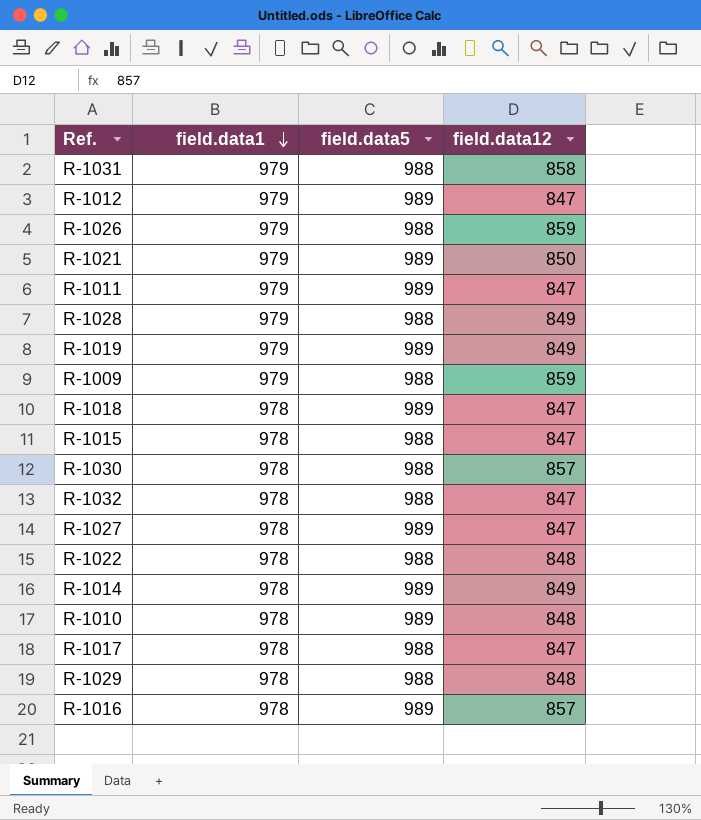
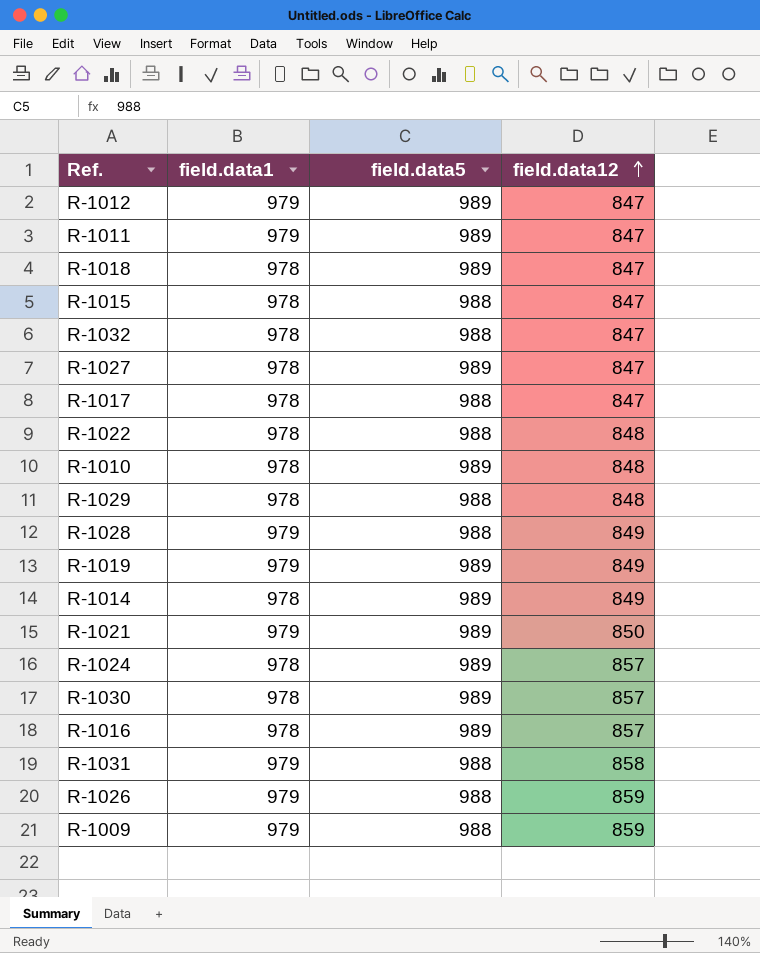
row order: field.data1 descending -> field.data12 ascending
row R-1024: none -> 978 | 989 | 857
R-1030 | field.data5: 988 -> 989

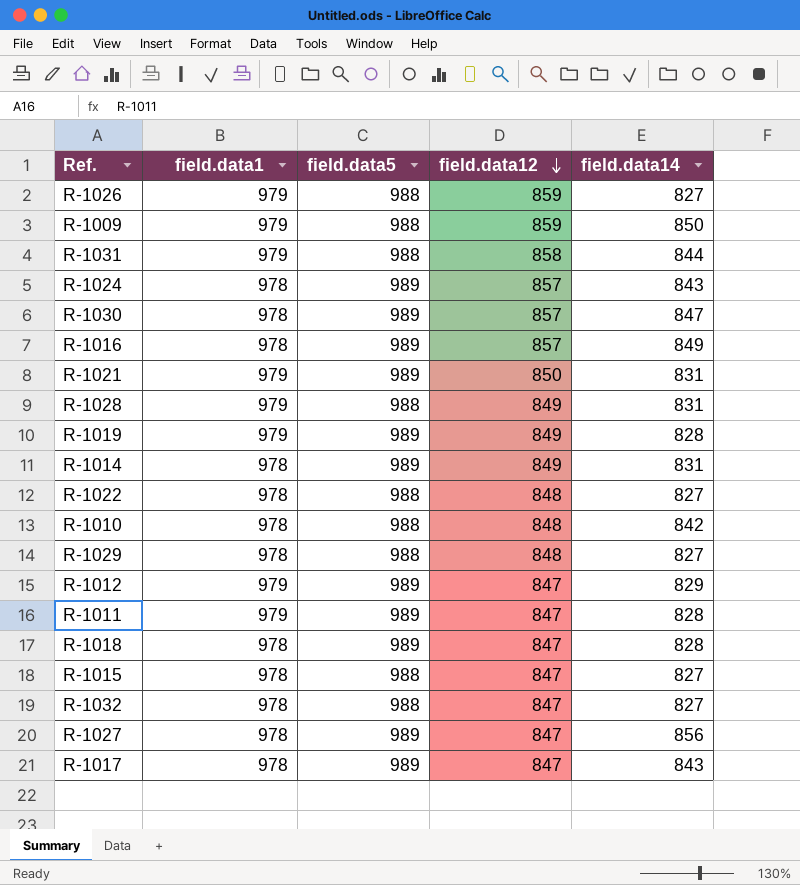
row order: field.data12 ascending -> field.data12 descending
column field.data14 | position: none -> 5
R-1010 | field.data5: 989 -> 988
R-1017 | field.data5: 988 -> 989

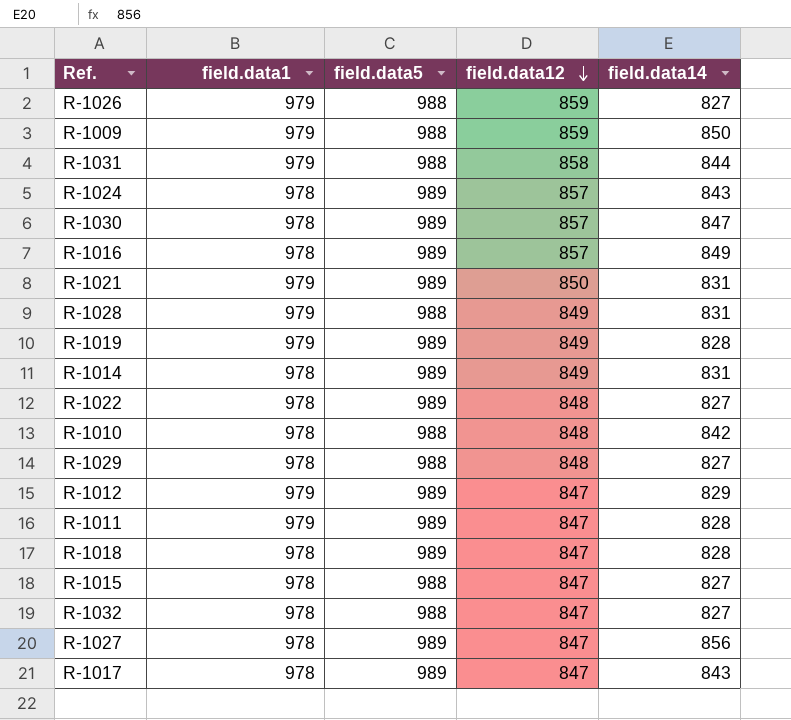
R-1022 | field.data5: 988 -> 989

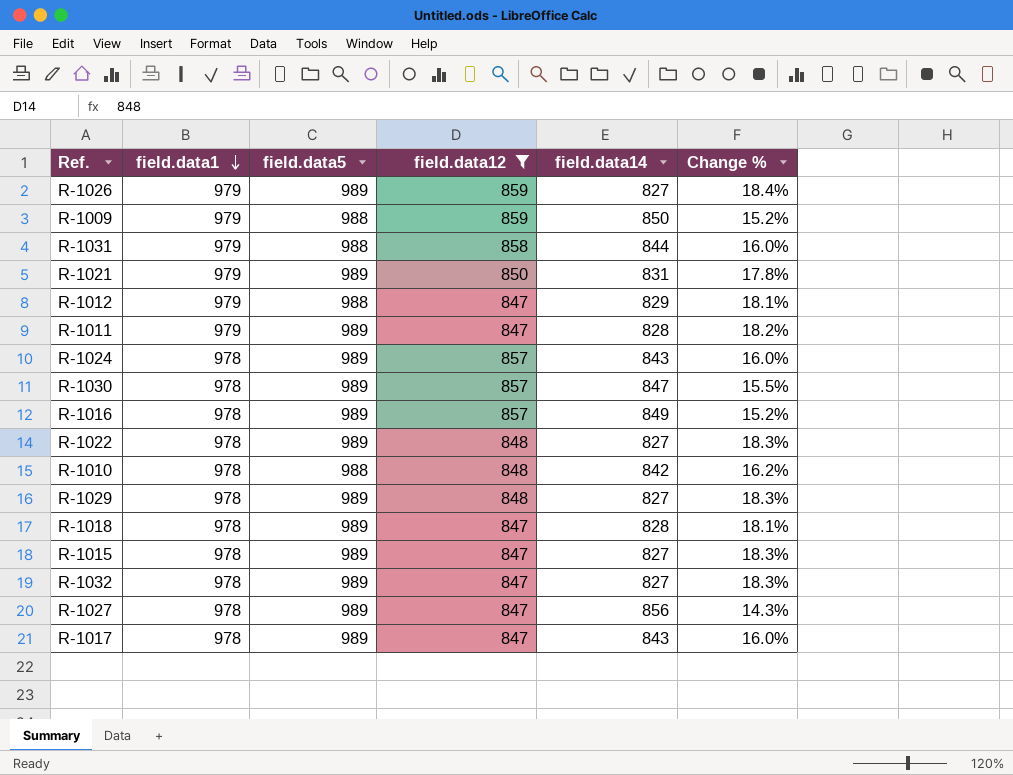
filter: none -> field.data12 != 849
row order: field.data12 descending -> field.data1 descending
column Change % | formula: none -> ([field.data1] - [field.data14]) / [field.data14]
R-1026 | field.data5: 988 -> 989
R-1012 | field.data5: 989 -> 988
R-1029 | field.data5: 988 -> 989
R-1015 | field.data5: 988 -> 989
R-1032 | field.data5: 988 -> 989

